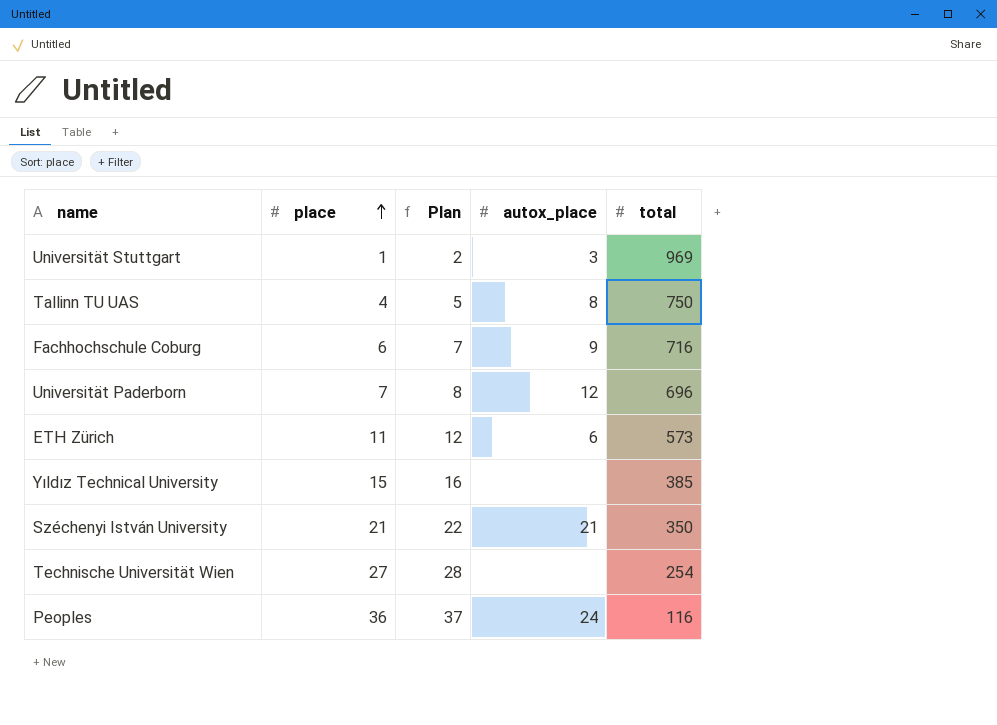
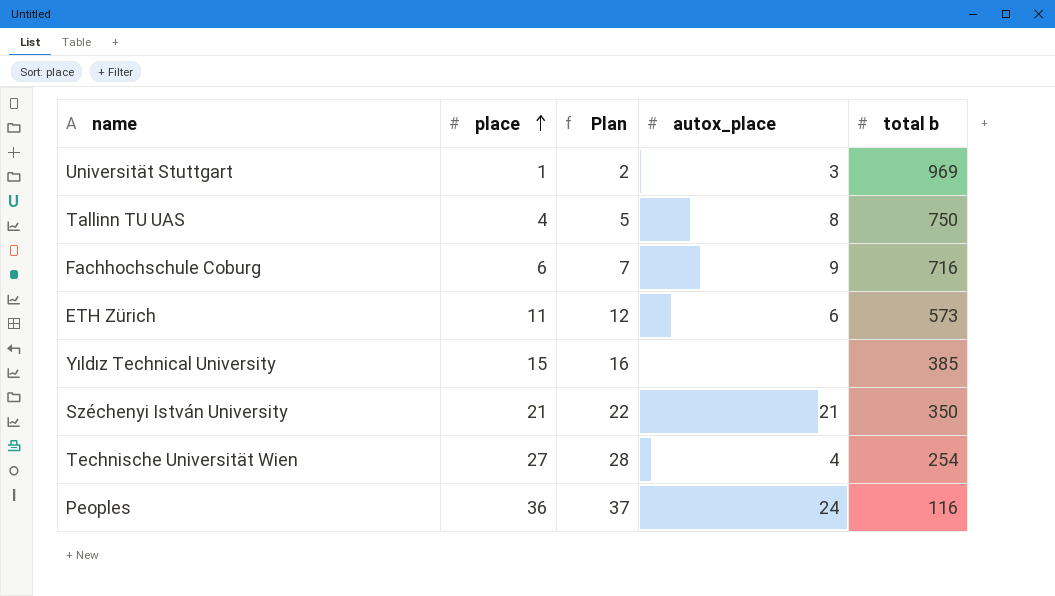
column name: total -> total b
row Universität Paderborn: 7 | 8 | 12 | 696 -> none
Technische Universität Wien | autox_place: none -> 4

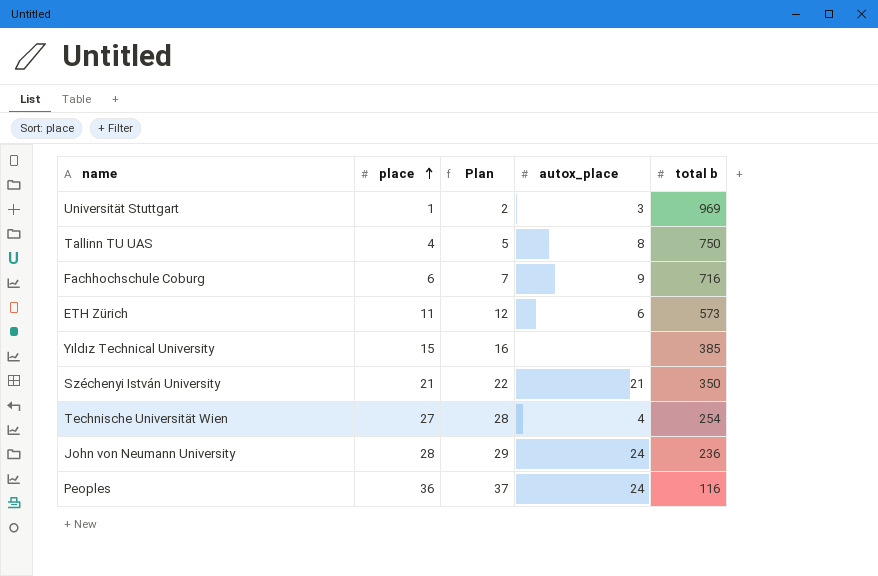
row John von Neumann University: none -> 28 | 29 | 24 | 236

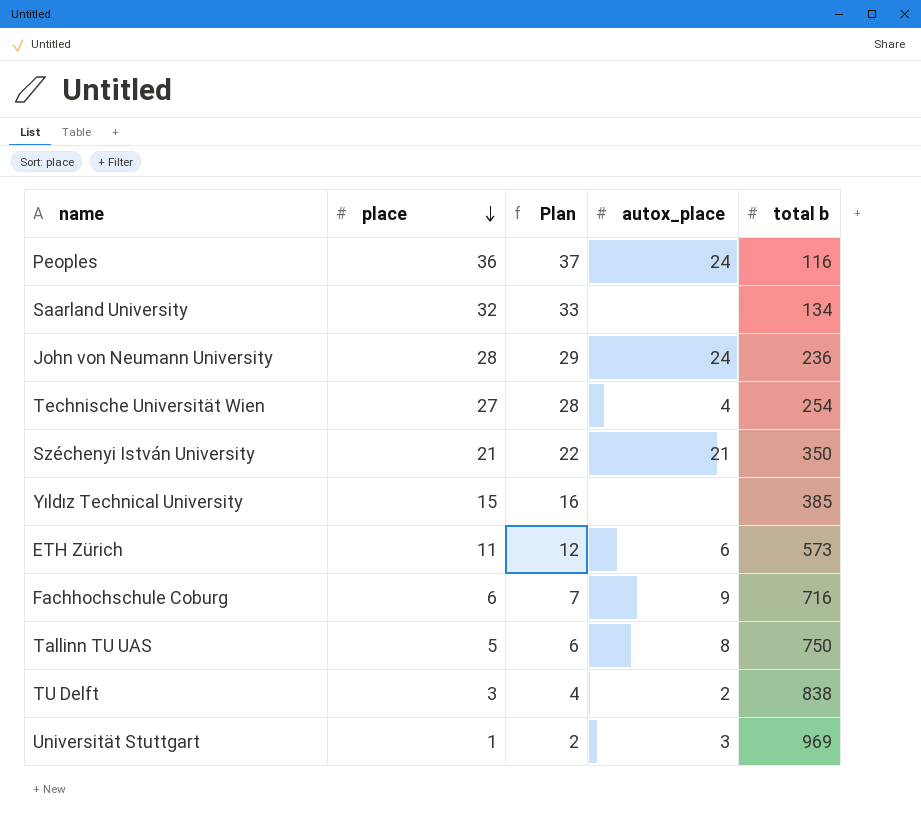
row order: place ascending -> place descending
row Saarland University: none -> 32 | 33 | none | 134
Tallinn TU UAS | place: 4 -> 5
Tallinn TU UAS | Plan: 5 -> 6
row TU Delft: none -> 3 | 4 | 2 | 838

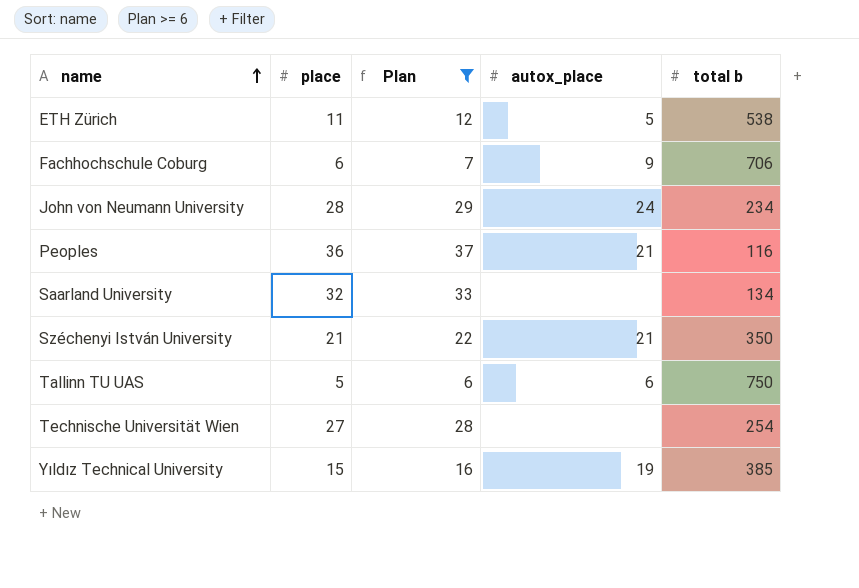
filter: none -> Plan >= 6
row order: place descending -> name ascending
ETH Zürich | autox_place: 6 -> 5
ETH Zürich | total b: 573 -> 538
Fachhochschule Coburg | total b: 716 -> 706
John von Neumann University | total b: 236 -> 234
Peoples | autox_place: 24 -> 21
Tallinn TU UAS | autox_place: 8 -> 6
Technische Universität Wien | autox_place: 4 -> none
Yıldız Technical University | autox_place: none -> 19

